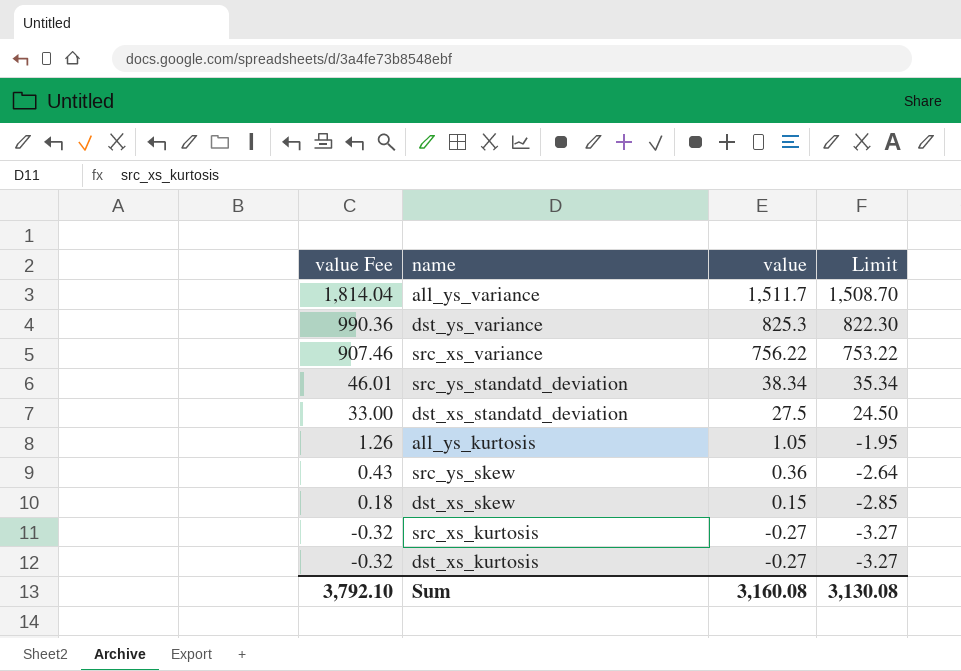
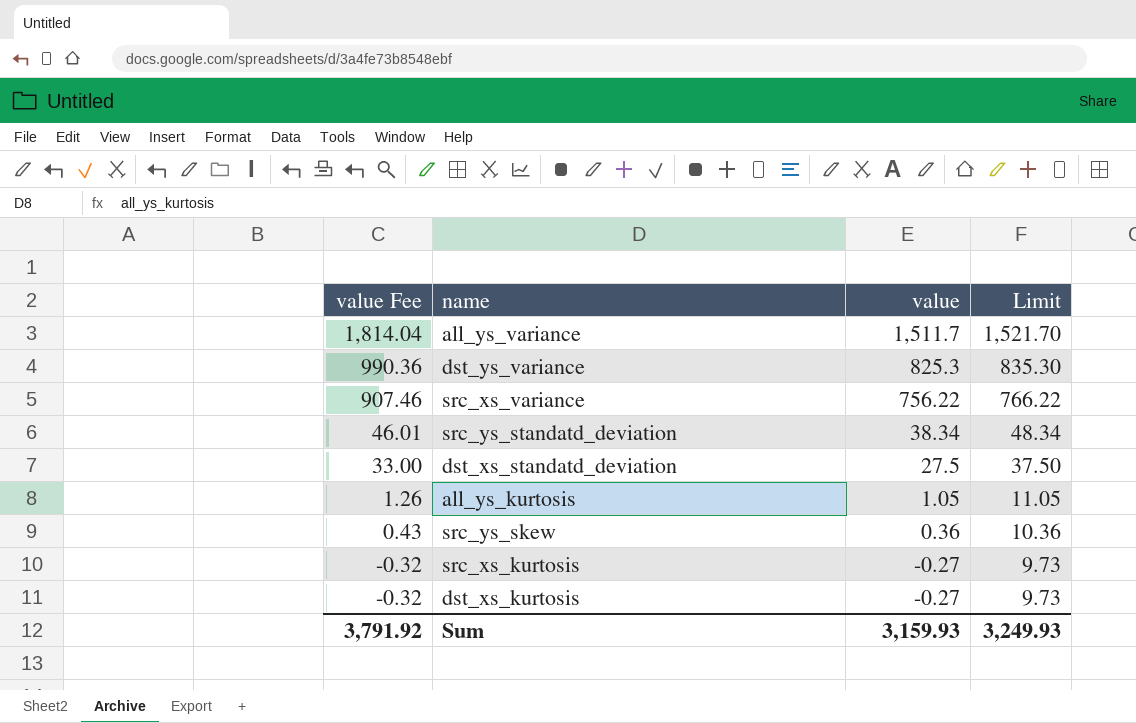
column Limit | formula: [value] - 3 -> [value] + 10
row dst_xs_skew: 0.18 | 0.15 | -2.85 -> none
Sum | value Fee: 3,792.10 -> 3,791.92
Sum | value: 3,160.08 -> 3,159.93
Sum | Limit: 3,130.08 -> 3,249.93

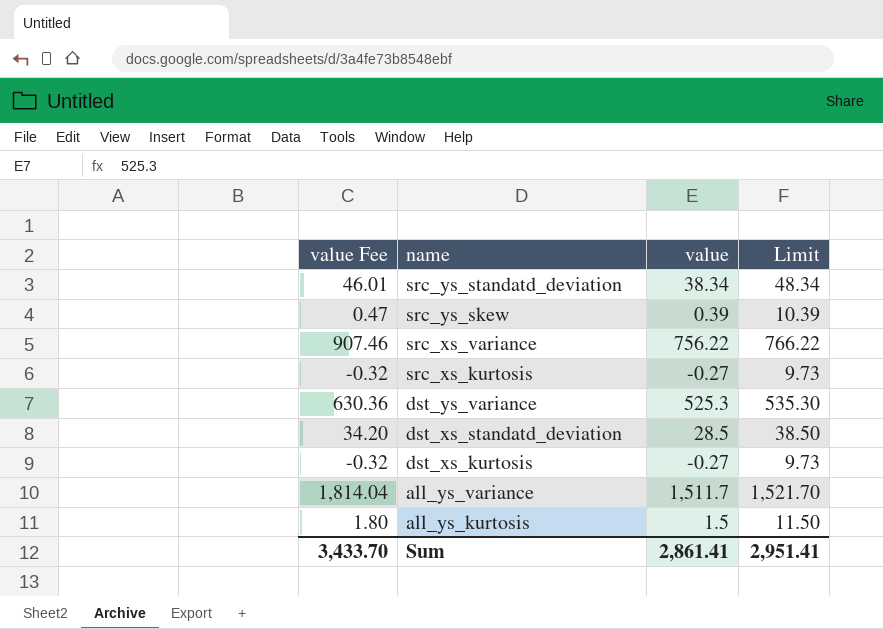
row order: value Fee descending -> name descending
src_ys_skew | value Fee: 0.43 -> 0.47
src_ys_skew | value: 0.36 -> 0.39
src_ys_skew | Limit: 10.36 -> 10.39
dst_ys_variance | value Fee: 990.36 -> 630.36
dst_ys_variance | value: 825.3 -> 525.3
dst_ys_variance | Limit: 835.30 -> 535.30
dst_xs_standatd_deviation | value Fee: 33.00 -> 34.20
dst_xs_standatd_deviation | value: 27.5 -> 28.5
dst_xs_standatd_deviation | Limit: 37.50 -> 38.50
all_ys_kurtosis | value Fee: 1.26 -> 1.80
all_ys_kurtosis | value: 1.05 -> 1.5
all_ys_kurtosis | Limit: 11.05 -> 11.50
Sum | value Fee: 3,791.92 -> 3,433.70
Sum | value: 3,159.93 -> 2,861.41
Sum | Limit: 3,249.93 -> 2,951.41

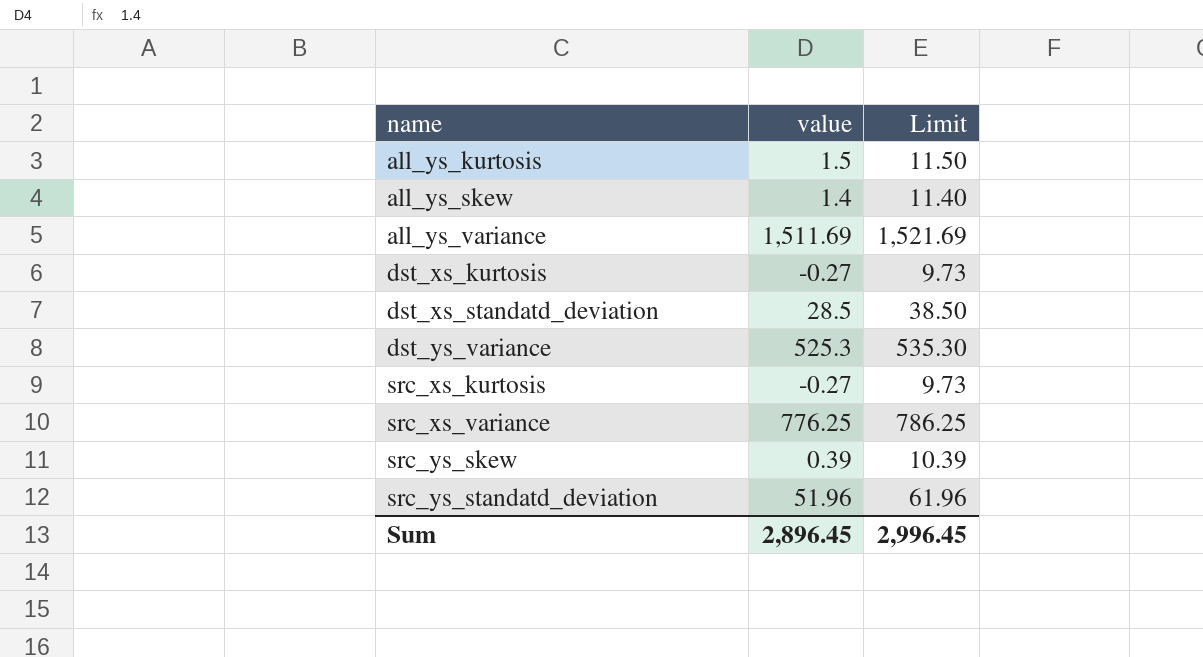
row order: name descending -> name ascending
column value Fee | formula: [value] * 1.2 -> none
row all_ys_skew: none -> 1.4 | 11.40
all_ys_variance | value: 1,511.7 -> 1,511.69
all_ys_variance | Limit: 1,521.70 -> 1,521.69
src_xs_variance | value: 756.22 -> 776.25
src_xs_variance | Limit: 766.22 -> 786.25
src_ys_standatd_deviation | value: 38.34 -> 51.96
src_ys_standatd_deviation | Limit: 48.34 -> 61.96
Sum | value: 2,861.41 -> 2,896.45
Sum | Limit: 2,951.41 -> 2,996.45

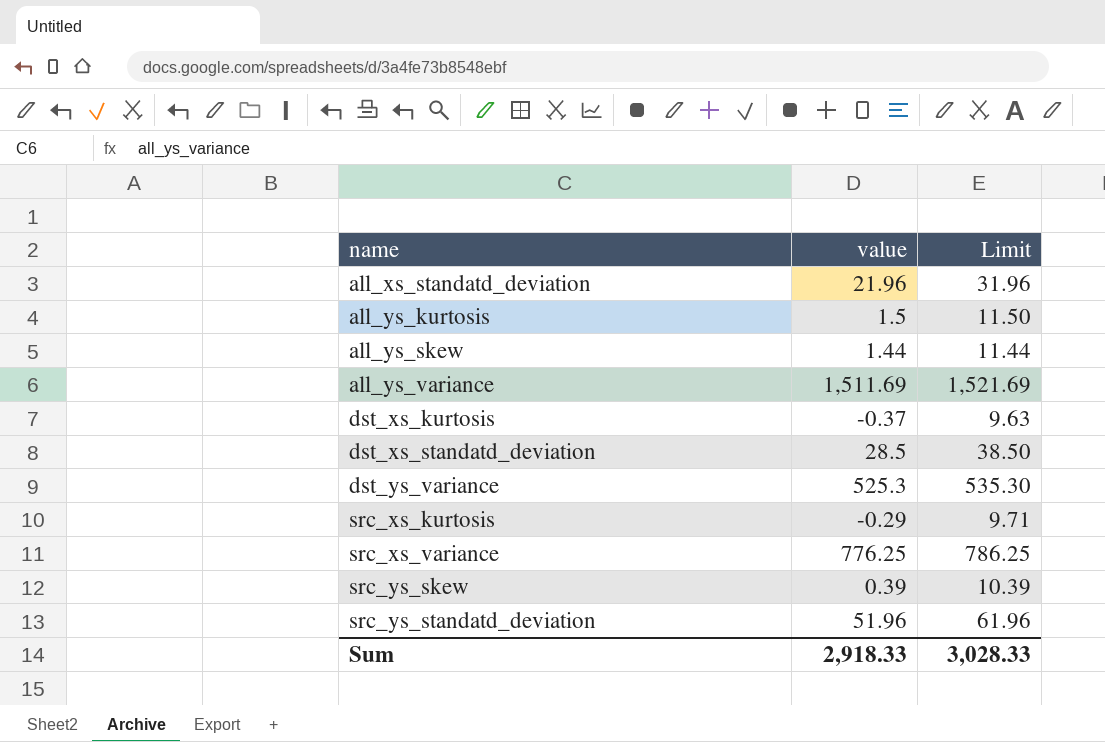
row all_xs_standatd_deviation: none -> 21.96 | 31.96
all_ys_skew | value: 1.4 -> 1.44
all_ys_skew | Limit: 11.40 -> 11.44
dst_xs_kurtosis | value: -0.27 -> -0.37
dst_xs_kurtosis | Limit: 9.73 -> 9.63
src_xs_kurtosis | value: -0.27 -> -0.29
src_xs_kurtosis | Limit: 9.73 -> 9.71
Sum | value: 2,896.45 -> 2,918.33
Sum | Limit: 2,996.45 -> 3,028.33

